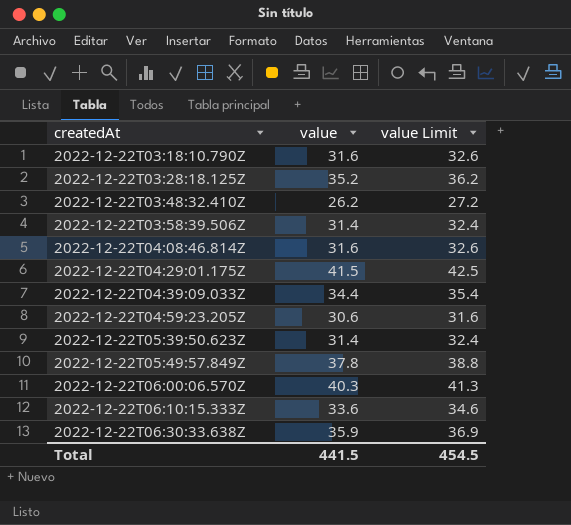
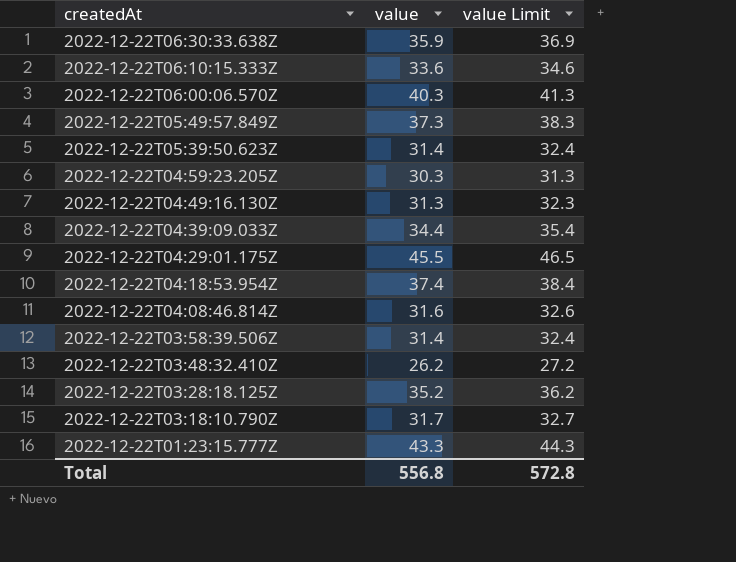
row order: createdAt ascending -> createdAt descending
2022-12-22T05:49:57.849Z | value: 37.8 -> 37.3
2022-12-22T05:49:57.849Z | value Limit: 38.8 -> 38.3
2022-12-22T04:59:23.205Z | value: 30.6 -> 30.3
2022-12-22T04:59:23.205Z | value Limit: 31.6 -> 31.3
row 2022-12-22T04:49:16.130Z: none -> 31.3 | 32.3
2022-12-22T04:29:01.175Z | value: 41.5 -> 45.5
2022-12-22T04:29:01.175Z | value Limit: 42.5 -> 46.5
row 2022-12-22T04:18:53.954Z: none -> 37.4 | 38.4
2022-12-22T03:18:10.790Z | value: 31.6 -> 31.7
2022-12-22T03:18:10.790Z | value Limit: 32.6 -> 32.7
row 2022-12-22T01:23:15.777Z: none -> 43.3 | 44.3
Total | value: 441.5 -> 556.8
Total | value Limit: 454.5 -> 572.8

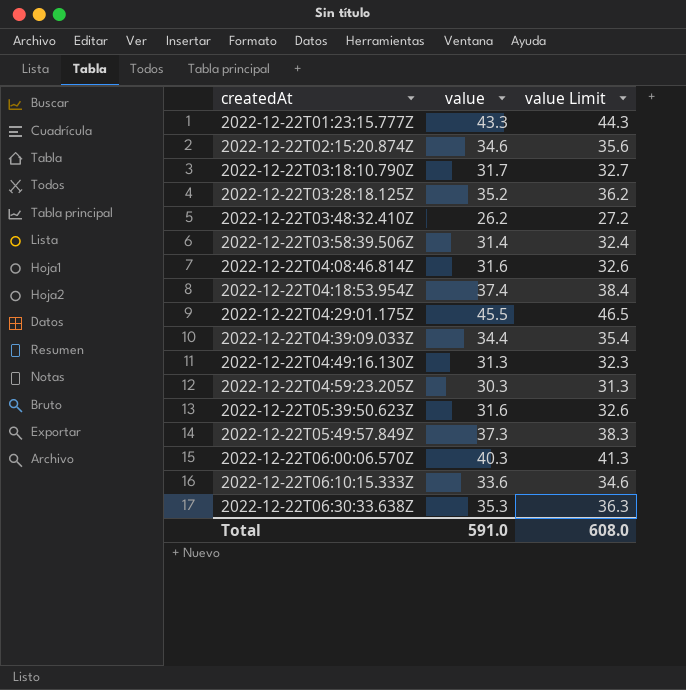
row order: createdAt descending -> createdAt ascending
row 2022-12-22T02:15:20.874Z: none -> 34.6 | 35.6
2022-12-22T05:39:50.623Z | value: 31.4 -> 31.6
2022-12-22T05:39:50.623Z | value Limit: 32.4 -> 32.6
2022-12-22T06:30:33.638Z | value: 35.9 -> 35.3
2022-12-22T06:30:33.638Z | value Limit: 36.9 -> 36.3
Total | value: 556.8 -> 591.0
Total | value Limit: 572.8 -> 608.0

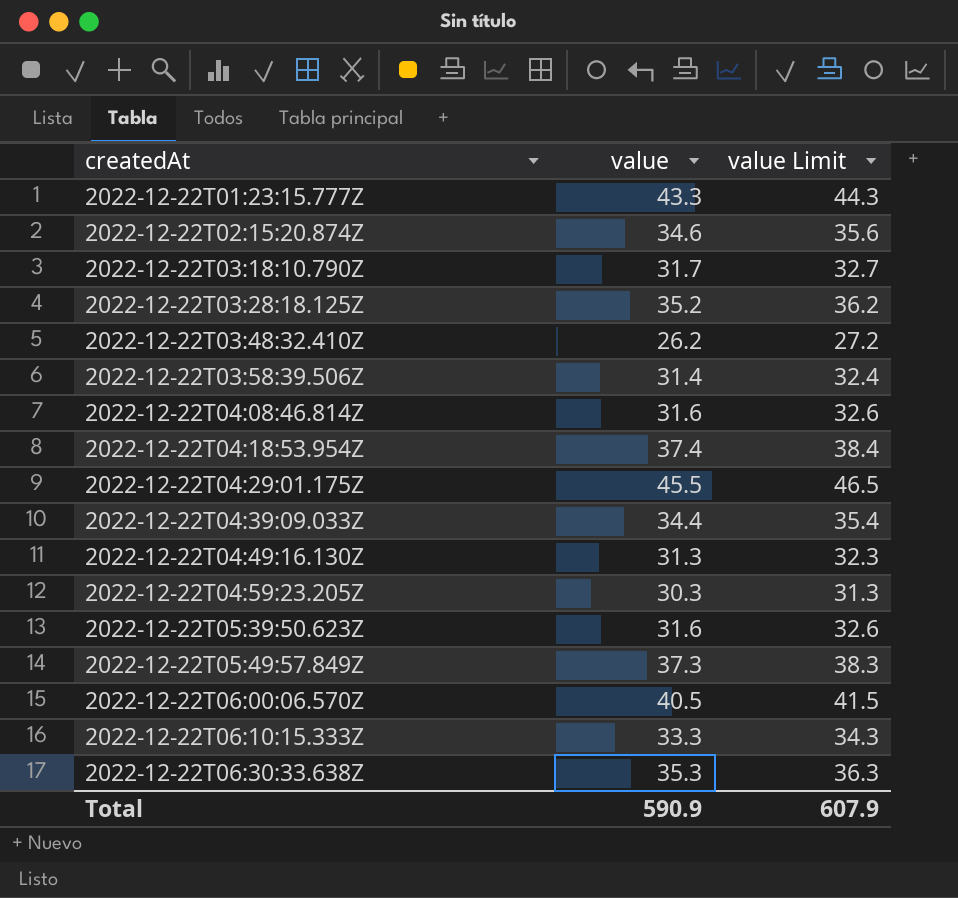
2022-12-22T06:00:06.570Z | value: 40.3 -> 40.5
2022-12-22T06:00:06.570Z | value Limit: 41.3 -> 41.5
2022-12-22T06:10:15.333Z | value: 33.6 -> 33.3
2022-12-22T06:10:15.333Z | value Limit: 34.6 -> 34.3
Total | value: 591.0 -> 590.9
Total | value Limit: 608.0 -> 607.9

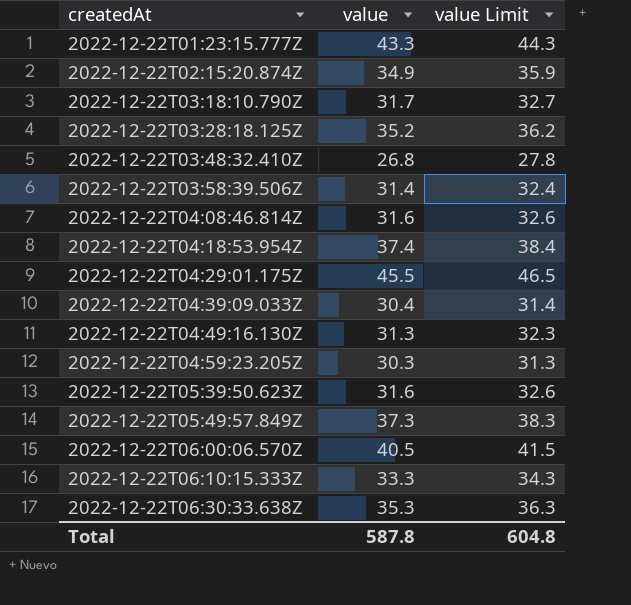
2022-12-22T02:15:20.874Z | value: 34.6 -> 34.9
2022-12-22T02:15:20.874Z | value Limit: 35.6 -> 35.9
2022-12-22T03:48:32.410Z | value: 26.2 -> 26.8
2022-12-22T03:48:32.410Z | value Limit: 27.2 -> 27.8
2022-12-22T04:39:09.033Z | value: 34.4 -> 30.4
2022-12-22T04:39:09.033Z | value Limit: 35.4 -> 31.4
Total | value: 590.9 -> 587.8
Total | value Limit: 607.9 -> 604.8

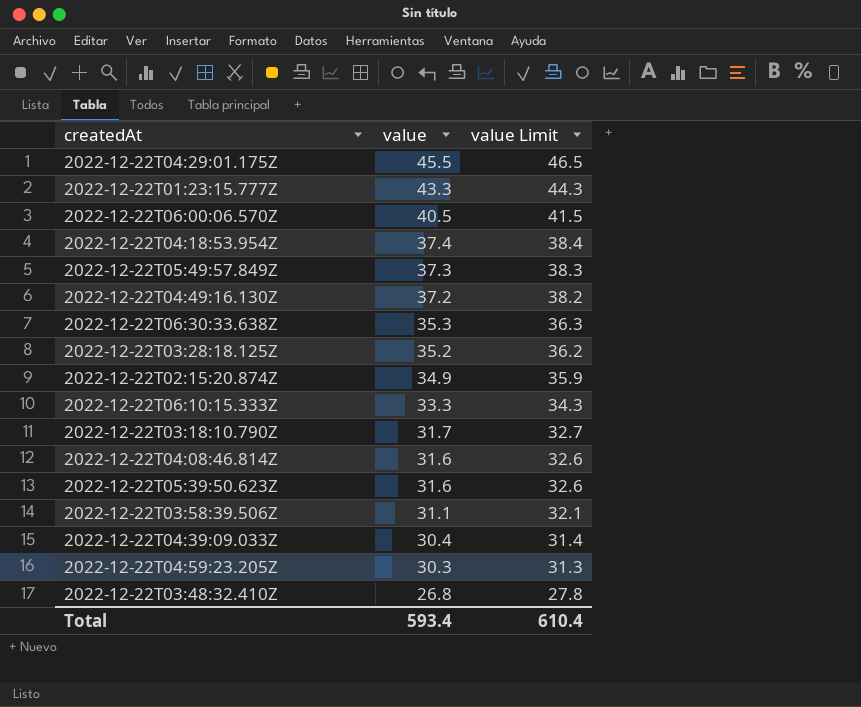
row order: createdAt ascending -> value descending
2022-12-22T04:49:16.130Z | value: 31.3 -> 37.2
2022-12-22T04:49:16.130Z | value Limit: 32.3 -> 38.2
2022-12-22T03:58:39.506Z | value: 31.4 -> 31.1
2022-12-22T03:58:39.506Z | value Limit: 32.4 -> 32.1
Total | value: 587.8 -> 593.4
Total | value Limit: 604.8 -> 610.4

